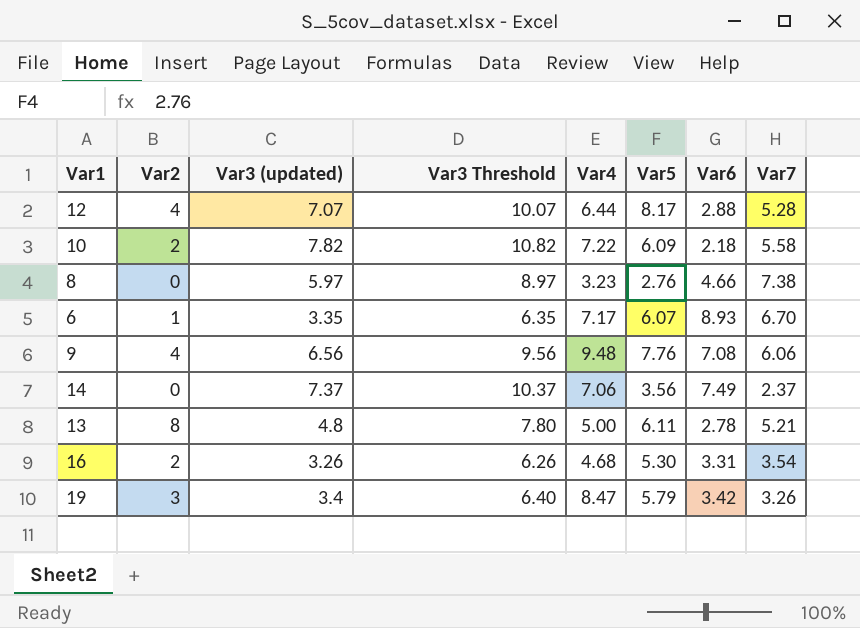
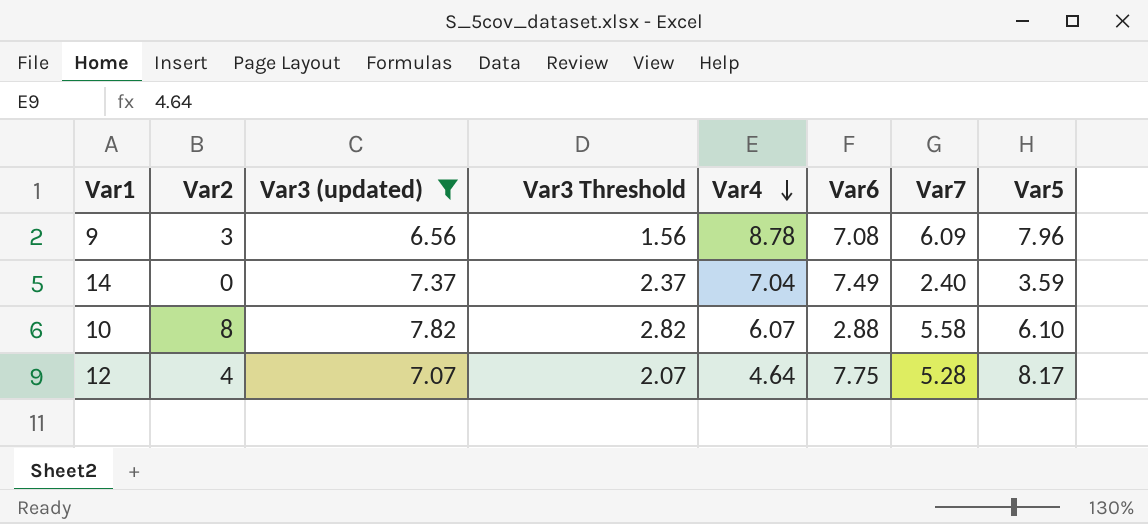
filter: none -> Var3 (updated) >= 6.56
row order: none -> Var4 descending
column Var3 Threshold | formula: [Var3 (updated)] + 3 -> [Var3 (updated)] - 5
column Var5 | position: 6 -> 8
9 | Var2: 4 -> 3
9 | Var4: 9.48 -> 8.78
9 | Var7: 6.06 -> 6.09
9 | Var5: 7.76 -> 7.96
14 | Var4: 7.06 -> 7.04
14 | Var7: 2.37 -> 2.40
14 | Var5: 3.56 -> 3.59
10 | Var2: 2 -> 8
10 | Var4: 7.22 -> 6.07
10 | Var6: 2.18 -> 2.88
10 | Var5: 6.09 -> 6.10
12 | Var4: 6.44 -> 4.64
12 | Var6: 2.88 -> 7.75

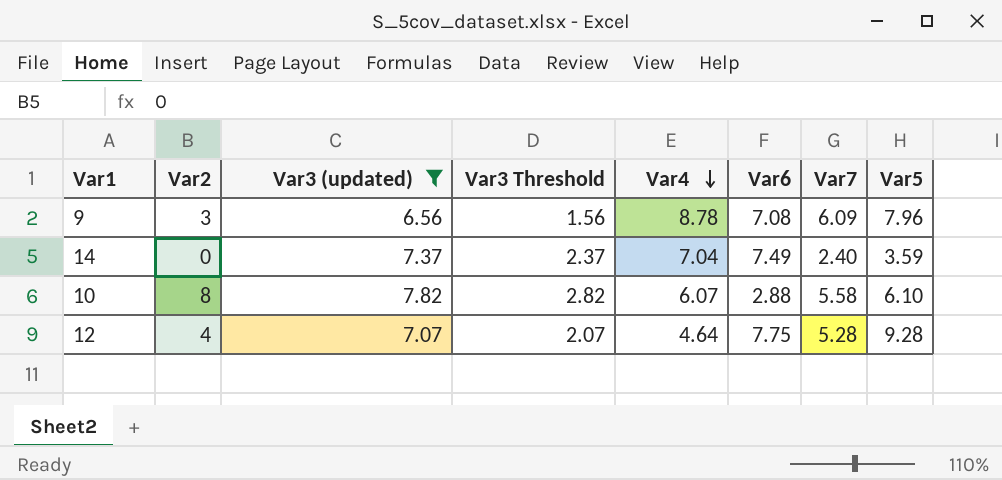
12 | Var5: 8.17 -> 9.28

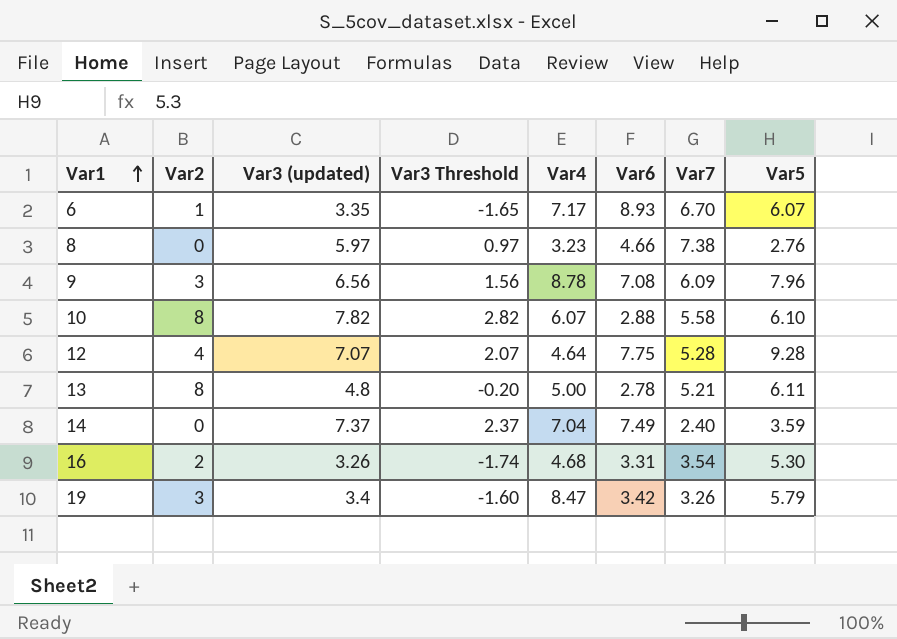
filter: Var3 (updated) >= 6.56 -> none
row order: Var4 descending -> Var1 ascending

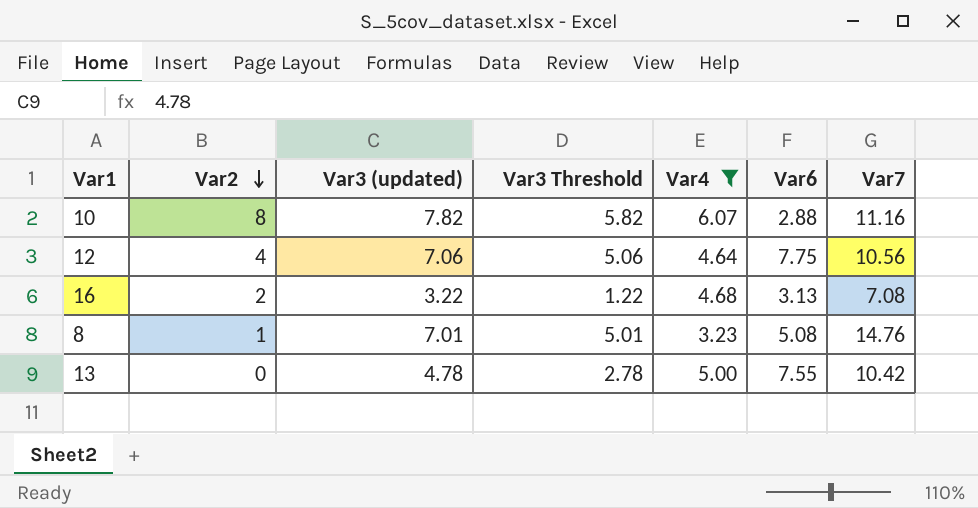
filter: none -> Var4 <= 6.07
row order: Var1 ascending -> Var2 descending
column Var5 | position: 8 -> none
column Var3 Threshold | formula: [Var3 (updated)] - 5 -> [Var3 (updated)] - 2
10 | Var7: 5.58 -> 11.16
12 | Var3 (updated): 7.07 -> 7.06
12 | Var7: 5.28 -> 10.56
16 | Var3 (updated): 3.26 -> 3.22
16 | Var6: 3.31 -> 3.13
16 | Var7: 3.54 -> 7.08
8 | Var2: 0 -> 1
8 | Var3 (updated): 5.97 -> 7.01
8 | Var6: 4.66 -> 5.08
8 | Var7: 7.38 -> 14.76
13 | Var2: 8 -> 0
13 | Var3 (updated): 4.8 -> 4.78
13 | Var6: 2.78 -> 7.55
13 | Var7: 5.21 -> 10.42

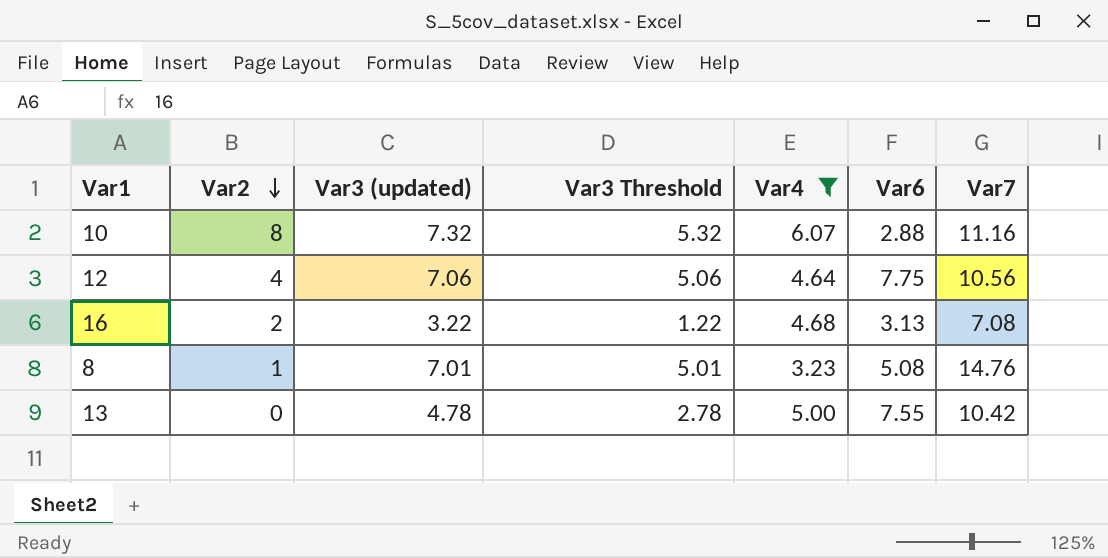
10 | Var3 (updated): 7.82 -> 7.32
10 | Var3 Threshold: 5.82 -> 5.32

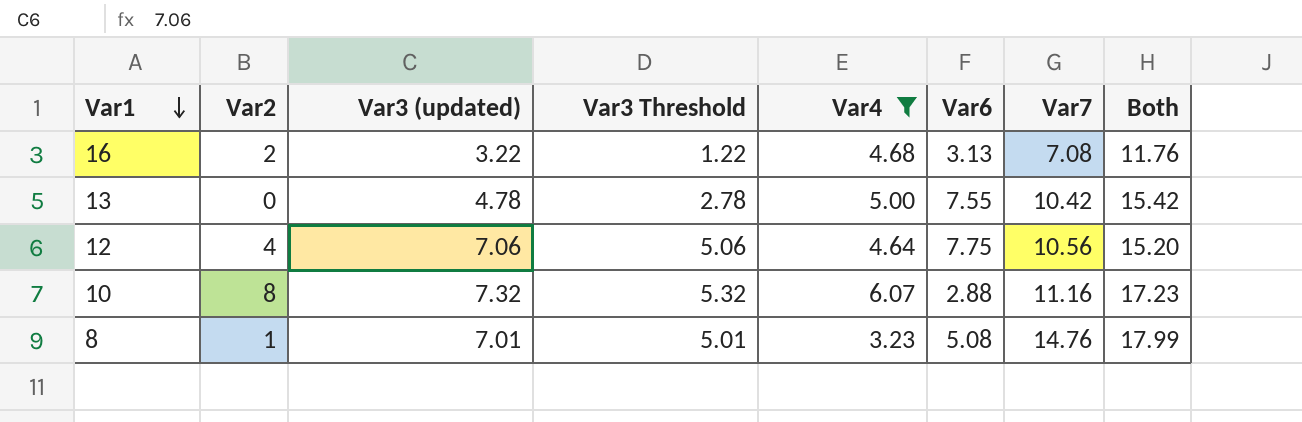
row order: Var2 descending -> Var1 descending
column Both | formula: none -> [Var4] + [Var7]

